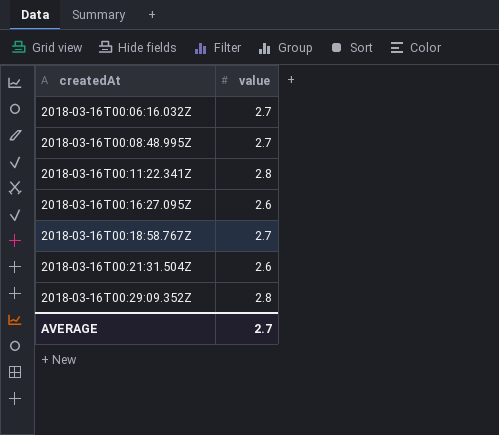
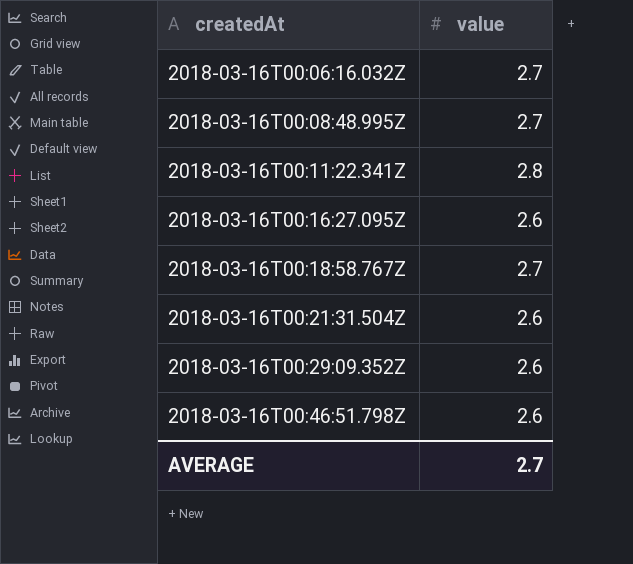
2018-03-16T00:29:09.352Z | value: 2.8 -> 2.6
row 2018-03-16T00:46:51.798Z: none -> 2.6

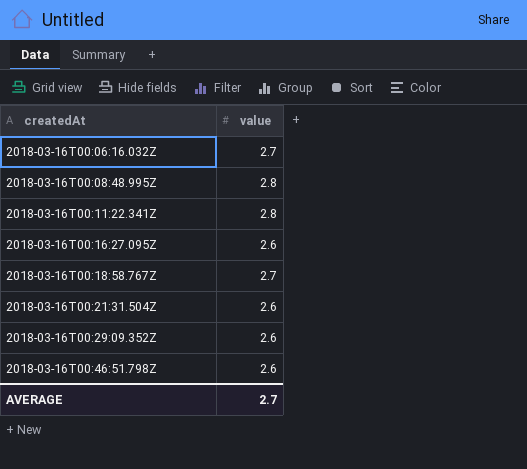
2018-03-16T00:08:48.995Z | value: 2.7 -> 2.8

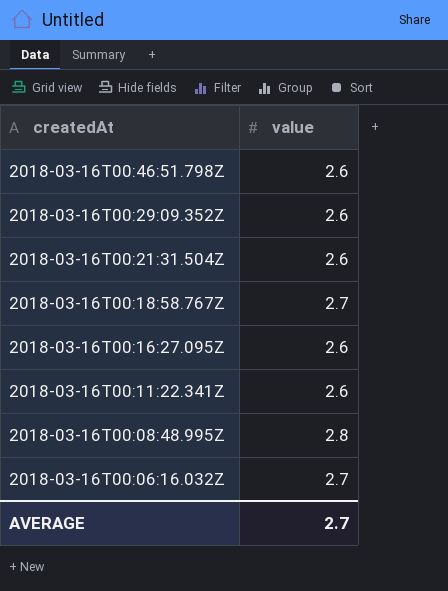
row order: createdAt ascending -> createdAt descending
2018-03-16T00:11:22.341Z | value: 2.8 -> 2.6

